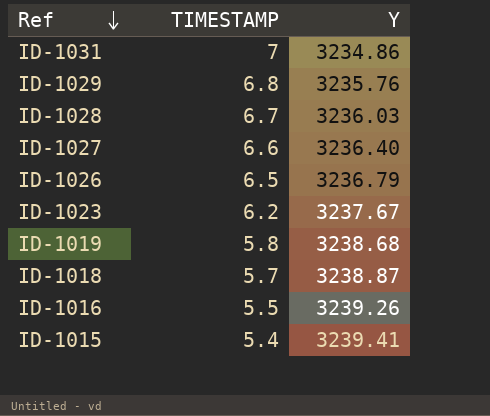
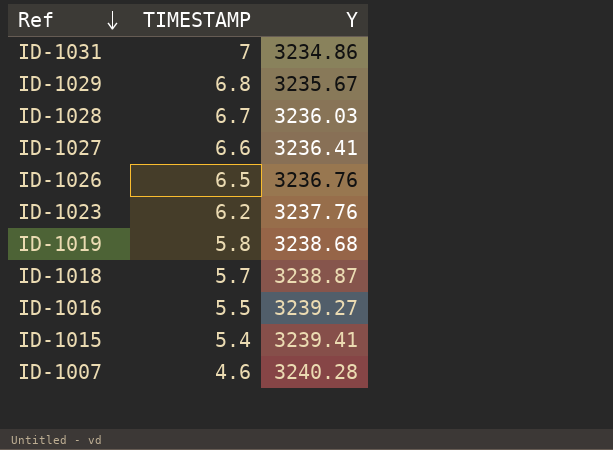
ID-1029 | Y: 3235.76 -> 3235.67
ID-1027 | Y: 3236.40 -> 3236.41
ID-1026 | Y: 3236.79 -> 3236.76
ID-1023 | Y: 3237.67 -> 3237.76
ID-1016 | Y: 3239.26 -> 3239.27
row ID-1007: none -> 4.6 | 3240.28

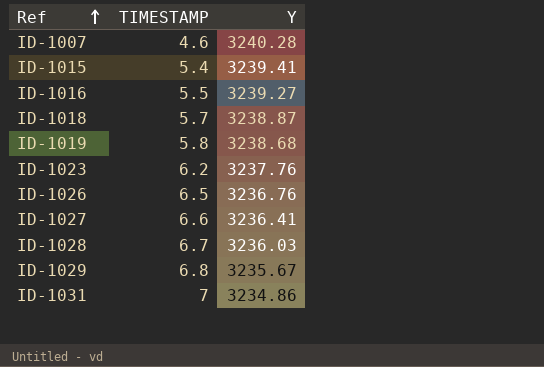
row order: Ref descending -> Ref ascending

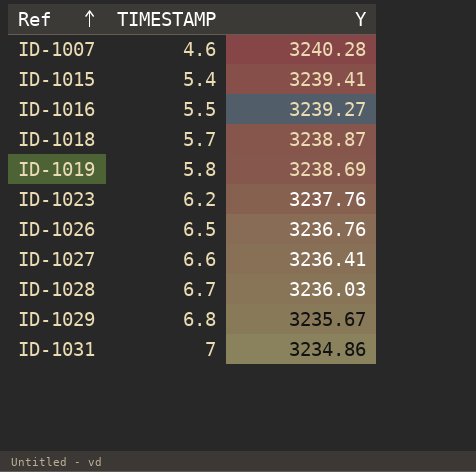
ID-1019 | Y: 3238.68 -> 3238.69

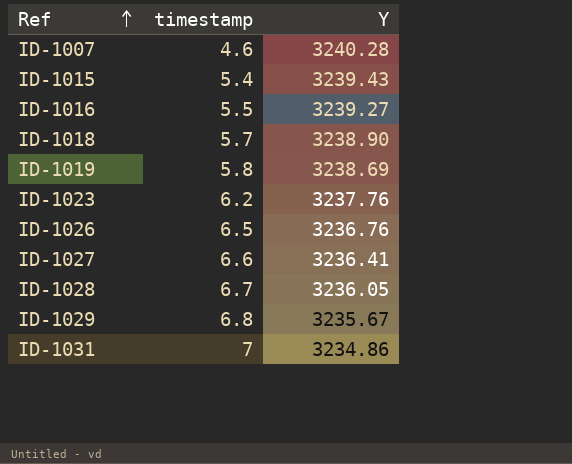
column name: TIMESTAMP -> timestamp
ID-1015 | Y: 3239.41 -> 3239.43
ID-1018 | Y: 3238.87 -> 3238.90
ID-1028 | Y: 3236.03 -> 3236.05

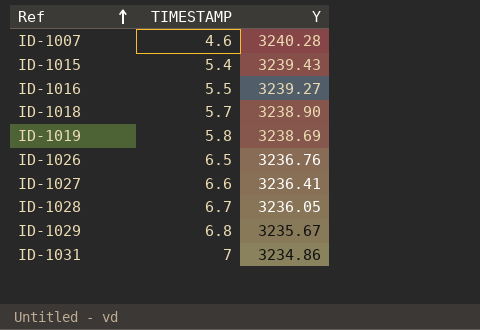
column name: timestamp -> TIMESTAMP
row ID-1023: 6.2 | 3237.76 -> none

